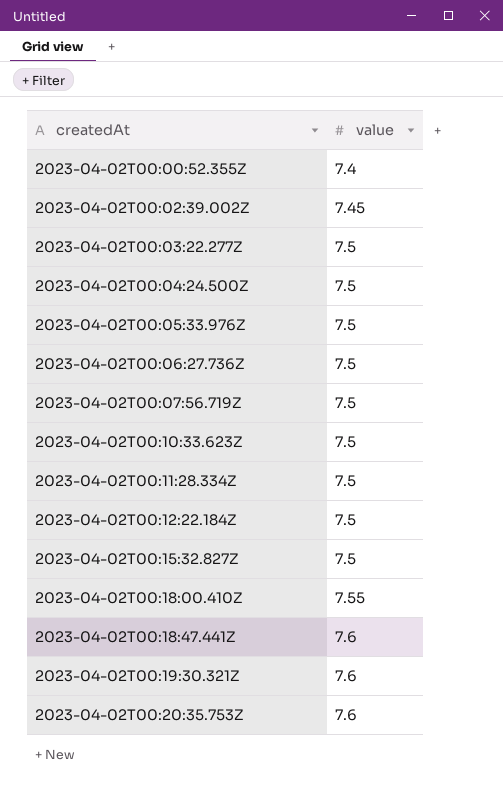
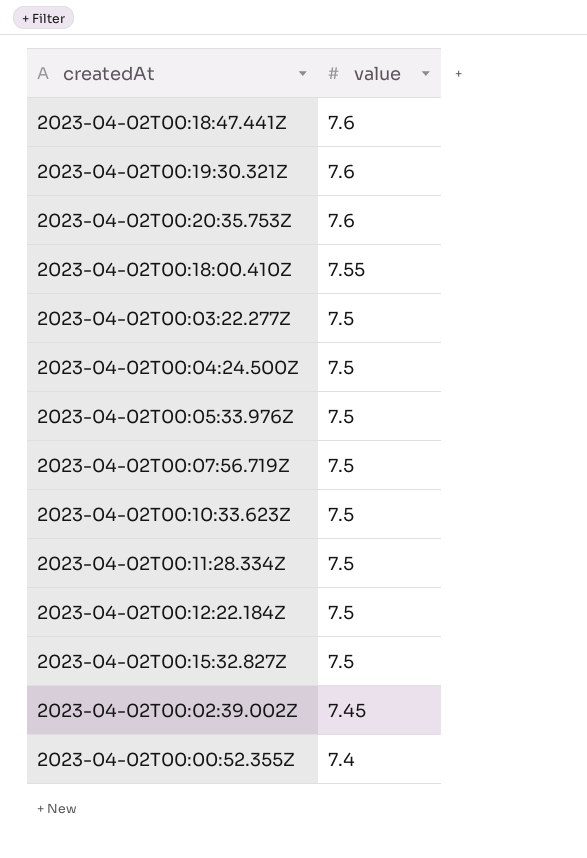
row order: createdAt ascending -> value descending
row 2023-04-02T00:06:27.736Z: 7.5 -> none

